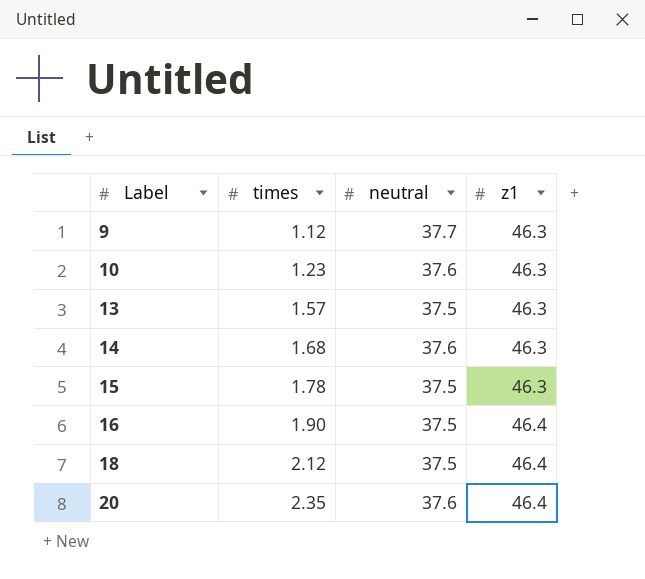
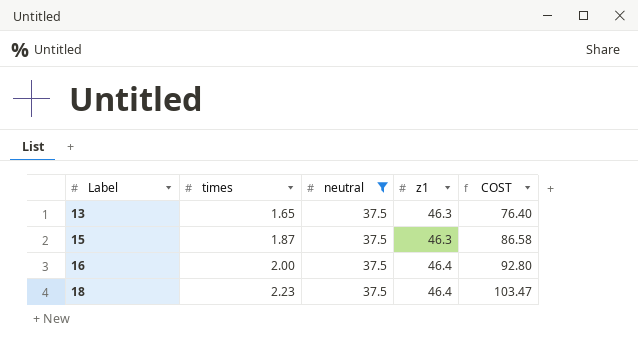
filter: none -> neutral = 37.5
column COST | formula: none -> [times] * [z1]
13 | times: 1.57 -> 1.65
15 | times: 1.78 -> 1.87
16 | times: 1.90 -> 2.00
18 | times: 2.12 -> 2.23

